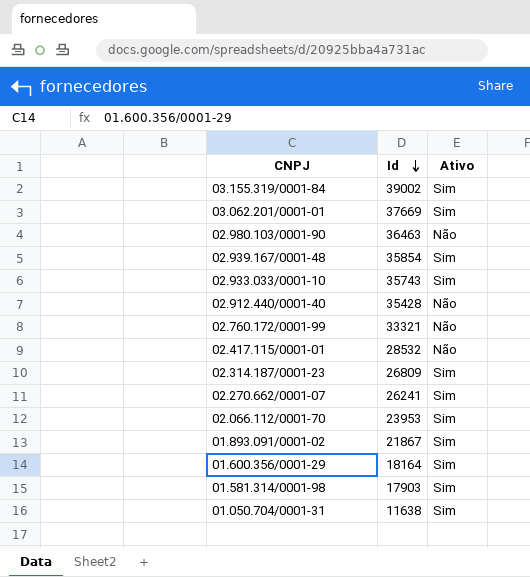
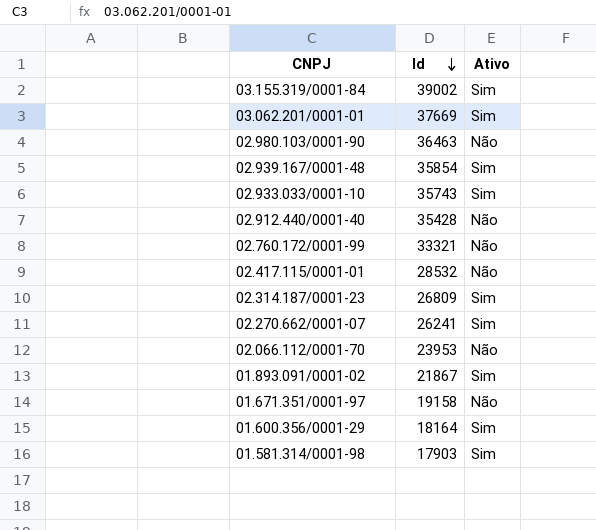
row 01.050.704/0001-31: 11638 | Sim -> none
02.066.112/0001-70 | Ativo: Sim -> Não
row 01.671.351/0001-97: none -> 19158 | Não

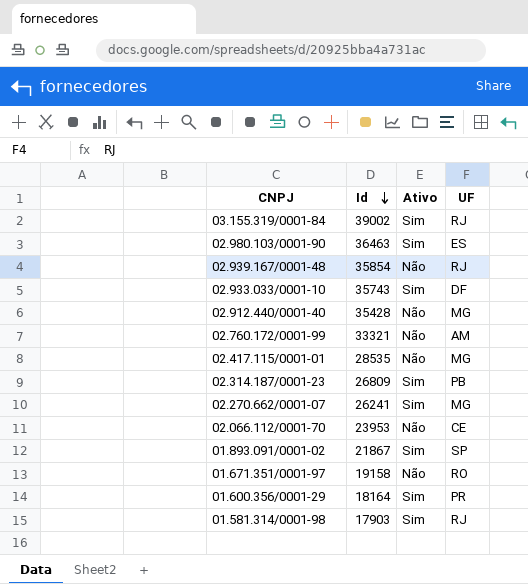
column UF | position: none -> 4
row 03.062.201/0001-01: 37669 | Sim -> none
02.980.103/0001-90 | Ativo: Não -> Sim
02.939.167/0001-48 | Ativo: Sim -> Não
02.417.115/0001-01 | Id: 28532 -> 28535

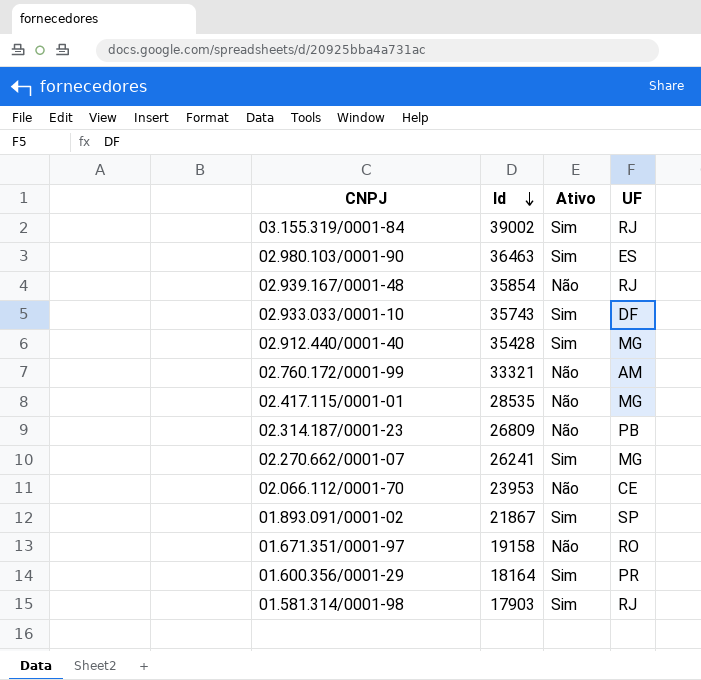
02.912.440/0001-40 | Ativo: Não -> Sim
02.314.187/0001-23 | Ativo: Sim -> Não

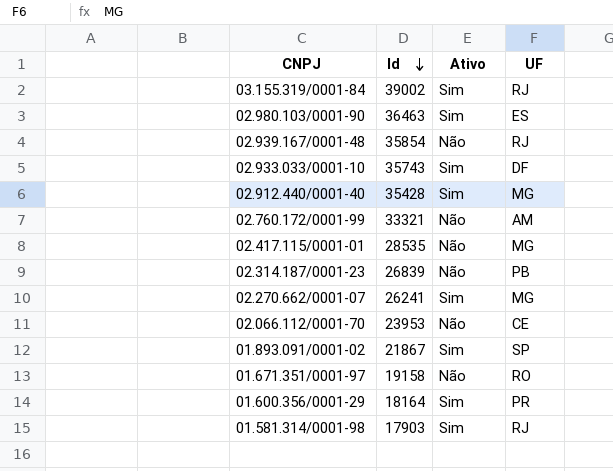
02.314.187/0001-23 | Id: 26809 -> 26839

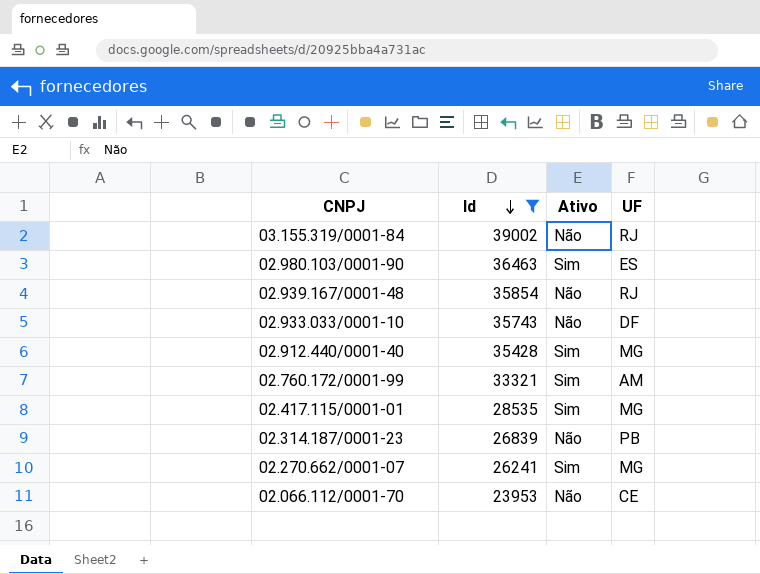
filter: none -> Id >= 23953
03.155.319/0001-84 | Ativo: Sim -> Não
02.933.033/0001-10 | Ativo: Sim -> Não
02.760.172/0001-99 | Ativo: Não -> Sim
02.417.115/0001-01 | Ativo: Não -> Sim

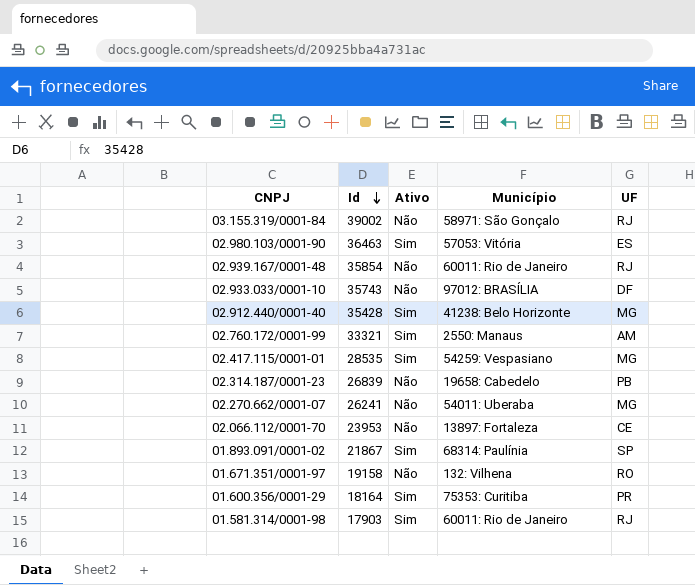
filter: Id >= 23953 -> none
column Município | position: none -> 4
02.270.662/0001-07 | Ativo: Sim -> Não

